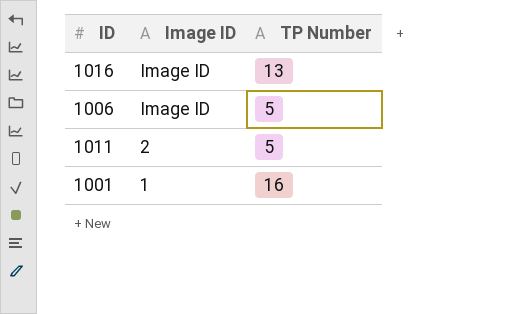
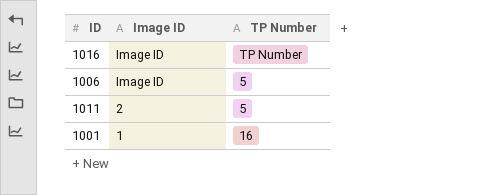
1016 | TP Number: 13 -> TP Number

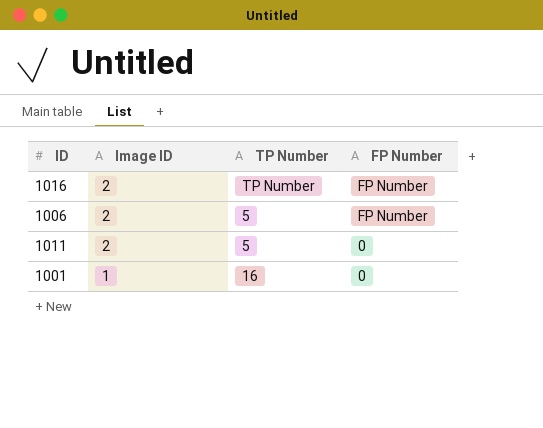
column FP Number | position: none -> 4
1016 | Image ID: Image ID -> 2
1006 | Image ID: Image ID -> 2

